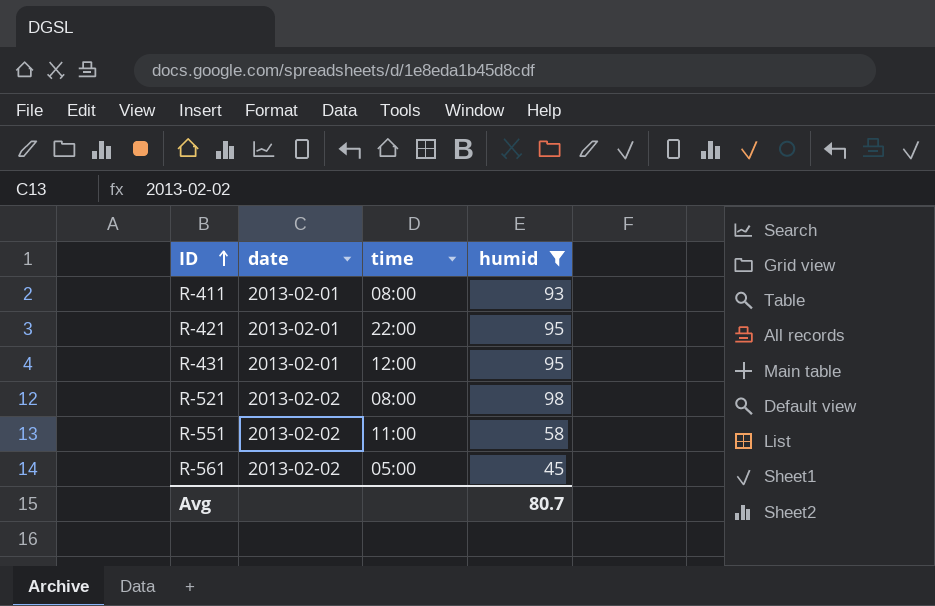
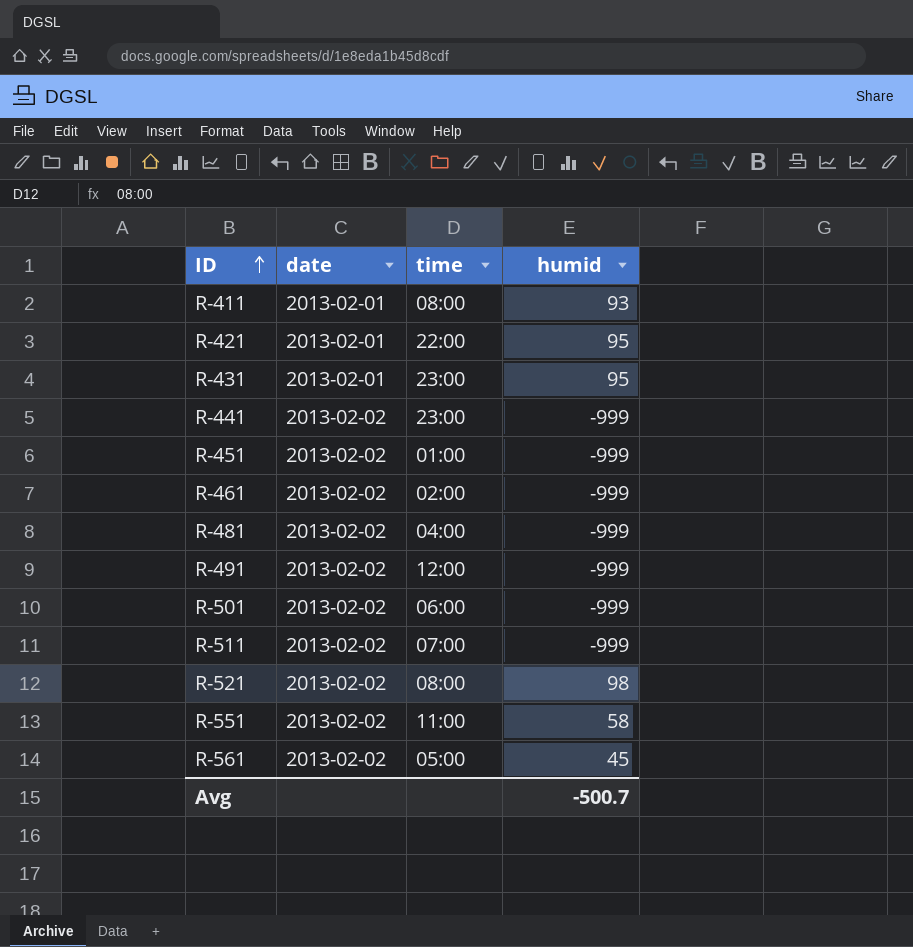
filter: humid != -999 -> none
R-431 | time: 12:00 -> 23:00
Avg | humid: 80.7 -> -500.7

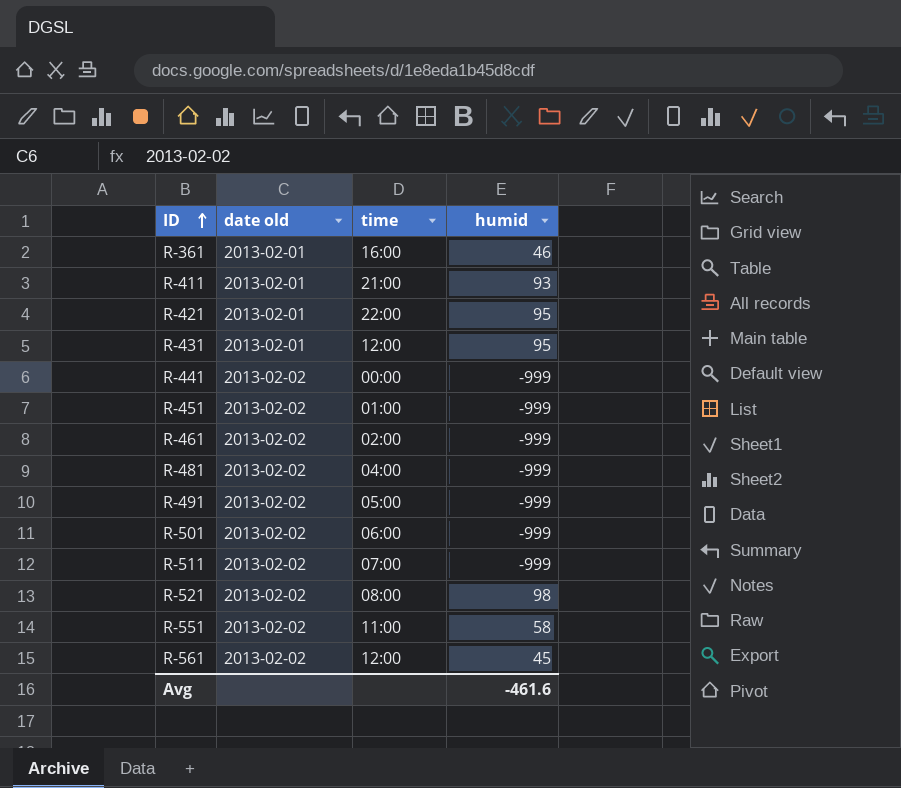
column name: date -> date old
row R-361: none -> 2013-02-01 | 16:00 | 46
R-411 | time: 08:00 -> 21:00
R-431 | time: 23:00 -> 12:00
R-441 | time: 23:00 -> 00:00
R-491 | time: 12:00 -> 05:00
R-561 | time: 05:00 -> 12:00
Avg | humid: -500.7 -> -461.6

